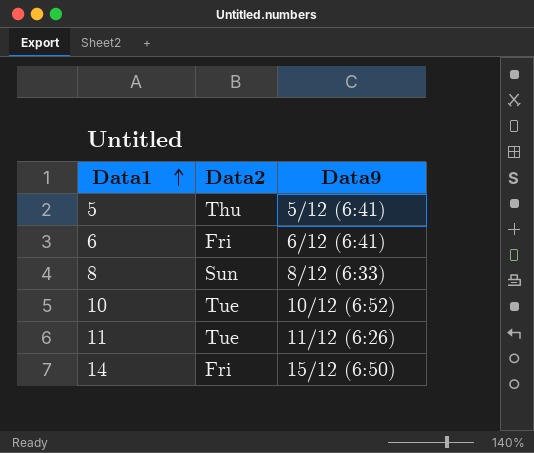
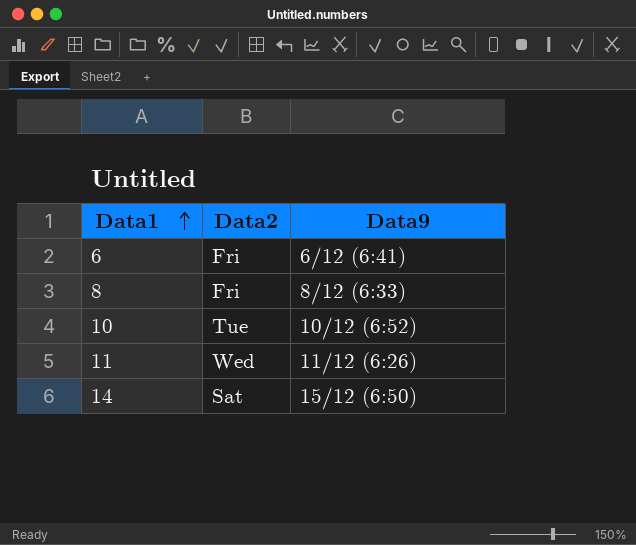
row 5: Thu | 5/12 (6:41) -> none
8 | Data2: Sun -> Fri
11 | Data2: Tue -> Wed
14 | Data2: Fri -> Sat

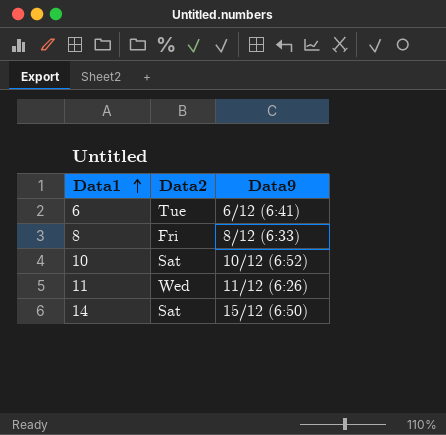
6 | Data2: Fri -> Tue
10 | Data2: Tue -> Sat

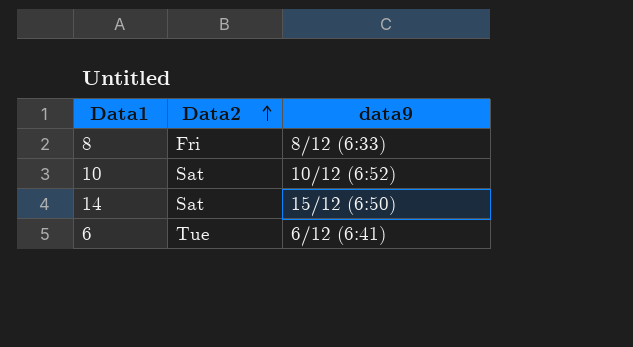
row order: Data1 ascending -> Data2 ascending
column name: Data9 -> data9
row 11: Wed | 11/12 (6:26) -> none

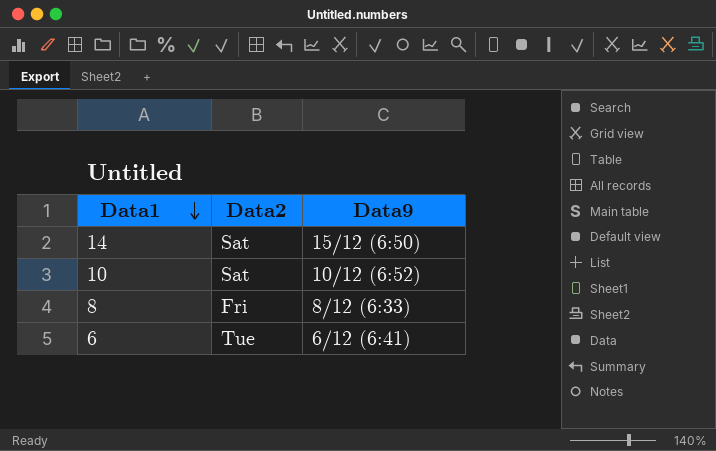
row order: Data2 ascending -> Data1 descending
column name: data9 -> Data9

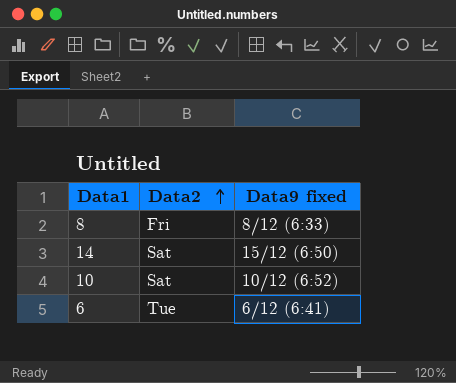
row order: Data1 descending -> Data2 ascending
column name: Data9 -> Data9 fixed

